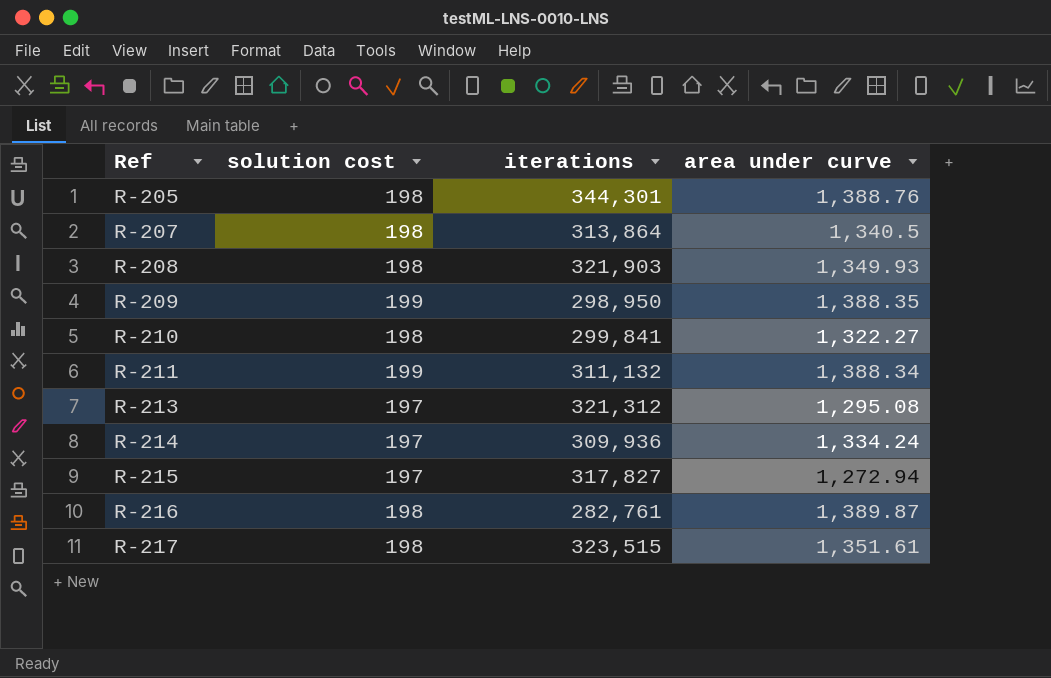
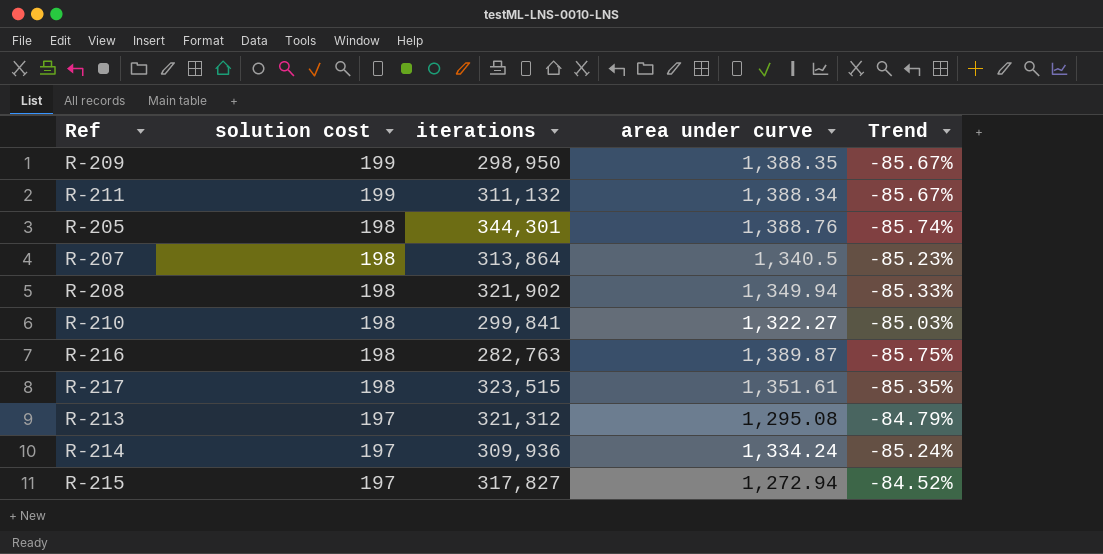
row order: Ref ascending -> solution cost descending
column Trend | formula: none -> ([solution cost] - [area under curve]) / [area under curve]
R-208 | iterations: 321,903 -> 321,902
R-208 | area under curve: 1,349.93 -> 1,349.94
R-216 | iterations: 282,761 -> 282,763

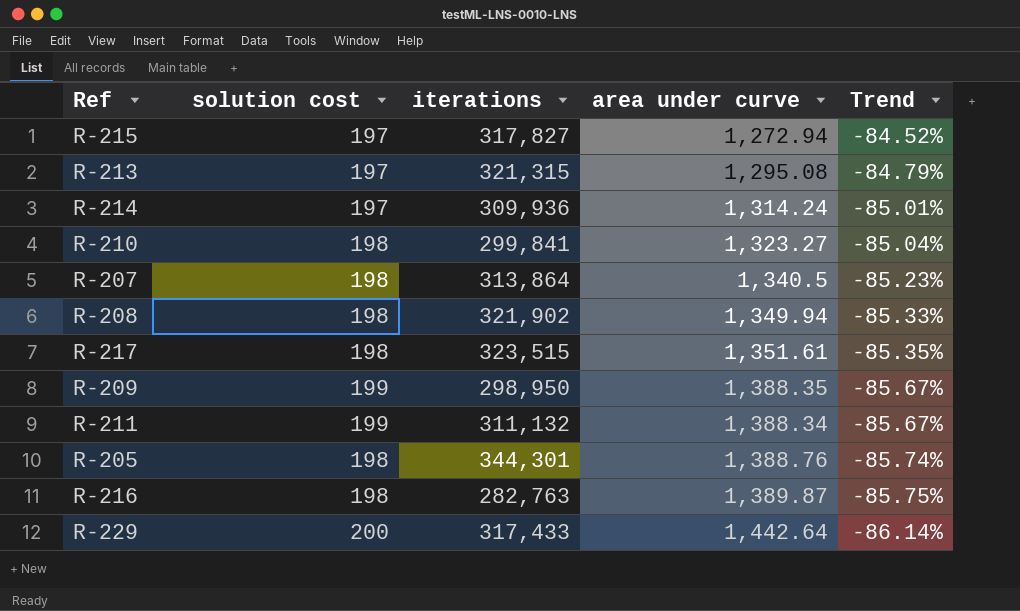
row order: solution cost descending -> Trend descending
R-213 | iterations: 321,312 -> 321,315
R-214 | area under curve: 1,334.24 -> 1,314.24
R-214 | Trend: -85.24% -> -85.01%
R-210 | area under curve: 1,322.27 -> 1,323.27
R-210 | Trend: -85.03% -> -85.04%
row R-229: none -> 200 | 317,433 | 1,442.64 | -86.14%

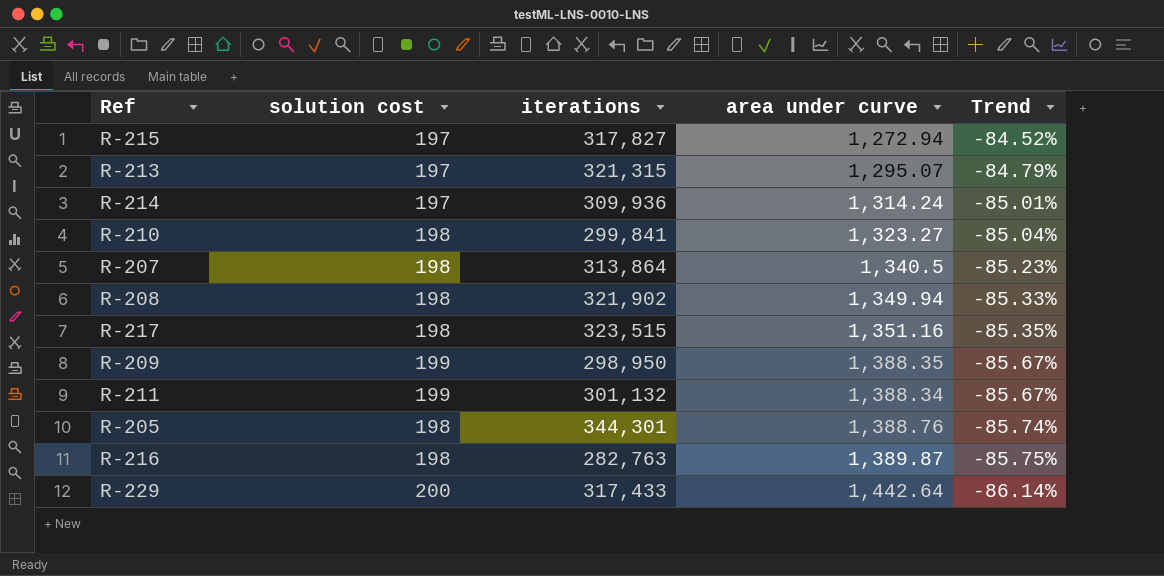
R-213 | area under curve: 1,295.08 -> 1,295.07
R-217 | area under curve: 1,351.61 -> 1,351.16
R-211 | iterations: 311,132 -> 301,132

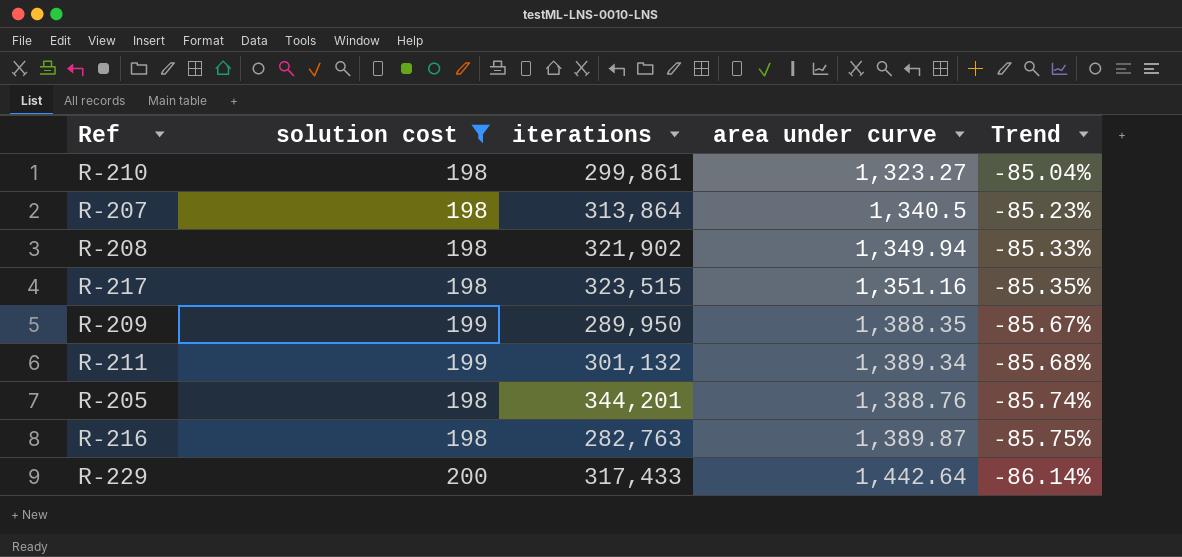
filter: none -> solution cost != 197
R-210 | iterations: 299,841 -> 299,861
R-209 | iterations: 298,950 -> 289,950
R-211 | area under curve: 1,388.34 -> 1,389.34
R-211 | Trend: -85.67% -> -85.68%
R-205 | iterations: 344,301 -> 344,201

